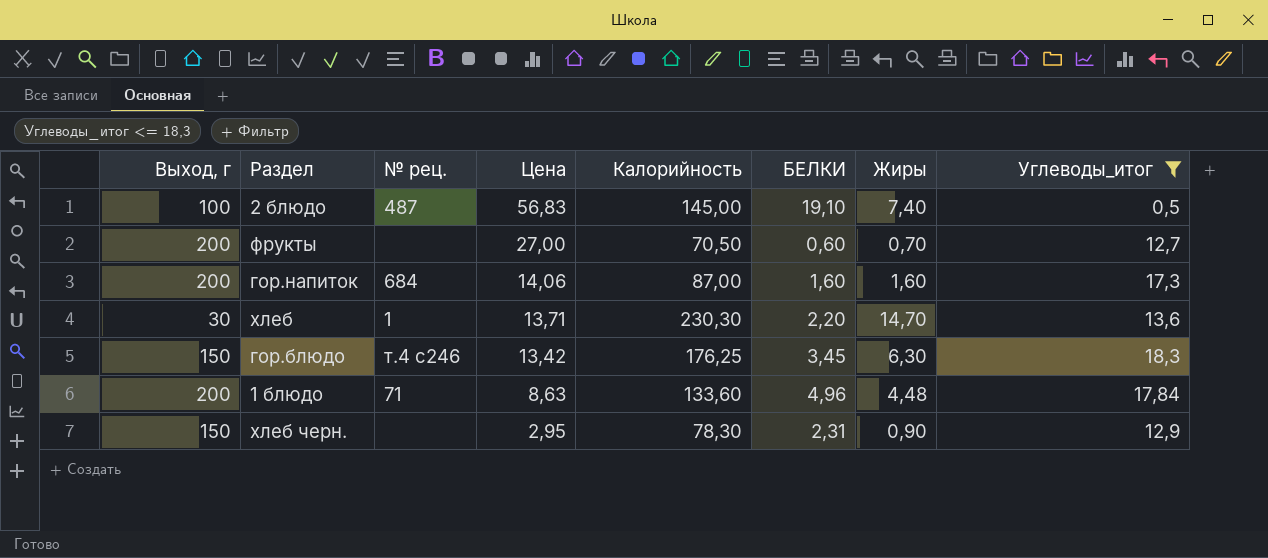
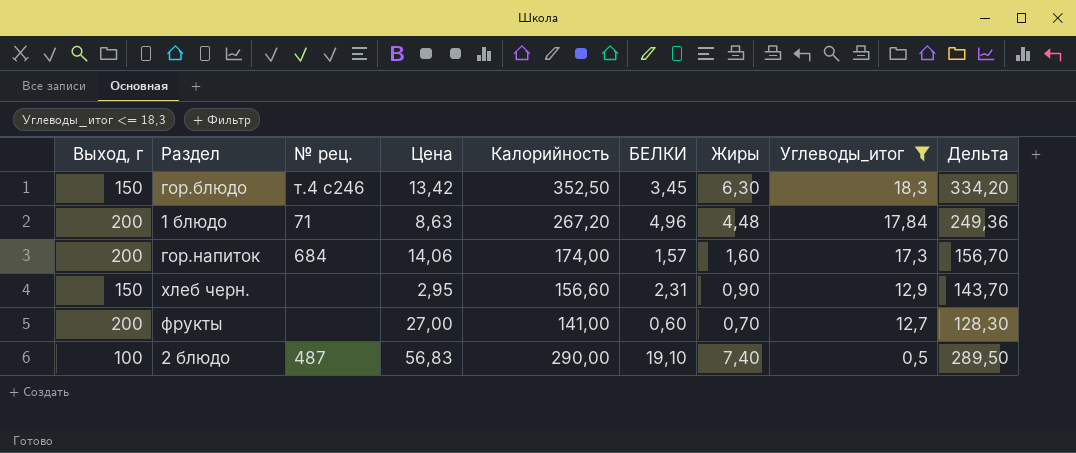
row order: Цена descending -> Углеводы_итог descending
column Дельта | formula: none -> [Калорийность] - [Углеводы_итог]
row хлеб: 30 | 1 | 13,71 | 230,30 | 2,20 | 14,70 | 13,6 -> none
гор.блюдо | Калорийность: 176,25 -> 352,50
1 блюдо | Калорийность: 133,60 -> 267,20
гор.напиток | Калорийность: 87,00 -> 174,00
гор.напиток | БЕЛКИ: 1,60 -> 1,57
хлеб черн. | Калорийность: 78,30 -> 156,60
фрукты | Калорийность: 70,50 -> 141,00
2 блюдо | Калорийность: 145,00 -> 290,00

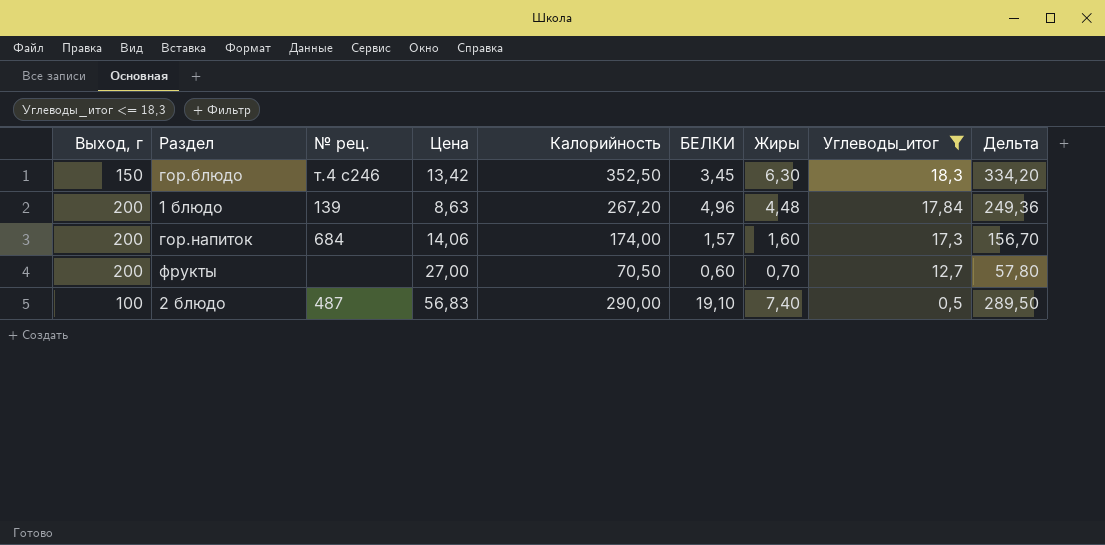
row хлеб черн.: 150 | none | 2,95 | 156,60 | 2,31 | 0,90 | 12,9 | 143,70 -> none
1 блюдо | № рец.: 71 -> 139
фрукты | Калорийность: 141,00 -> 70,50
фрукты | Дельта: 128,30 -> 57,80

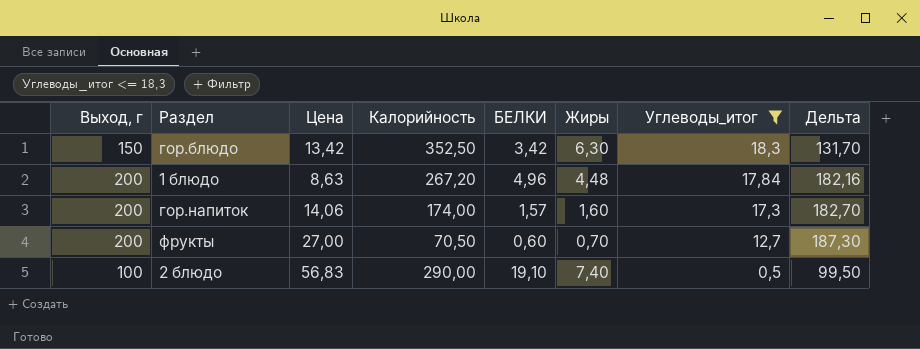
column № рец. | position: 3 -> none
column Дельта | formula: [Калорийность] - [Углеводы_итог] -> [Выход, г] - [Углеводы_итог]
гор.блюдо | БЕЛКИ: 3,45 -> 3,42

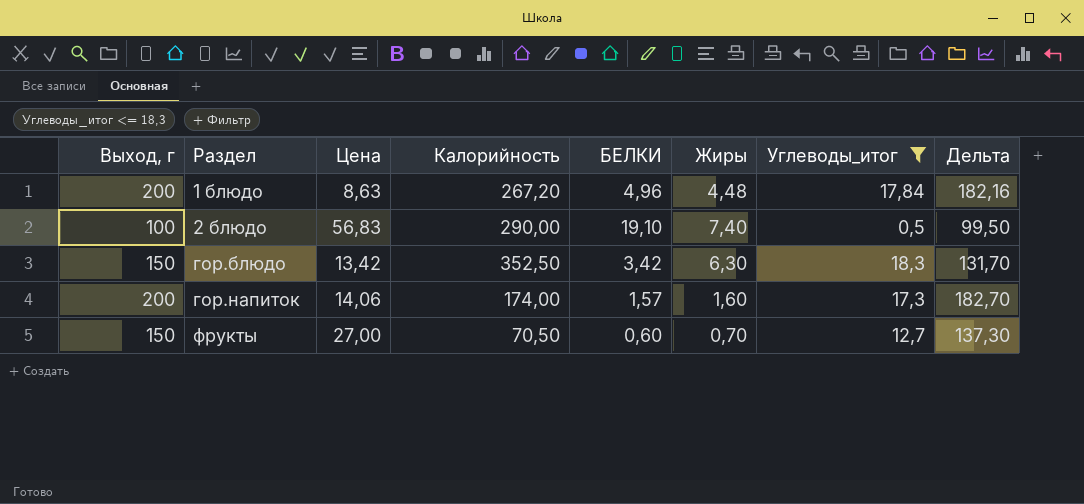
row order: Углеводы_итог descending -> Раздел ascending
фрукты | Выход, г: 200 -> 150
фрукты | Дельта: 187,30 -> 137,30

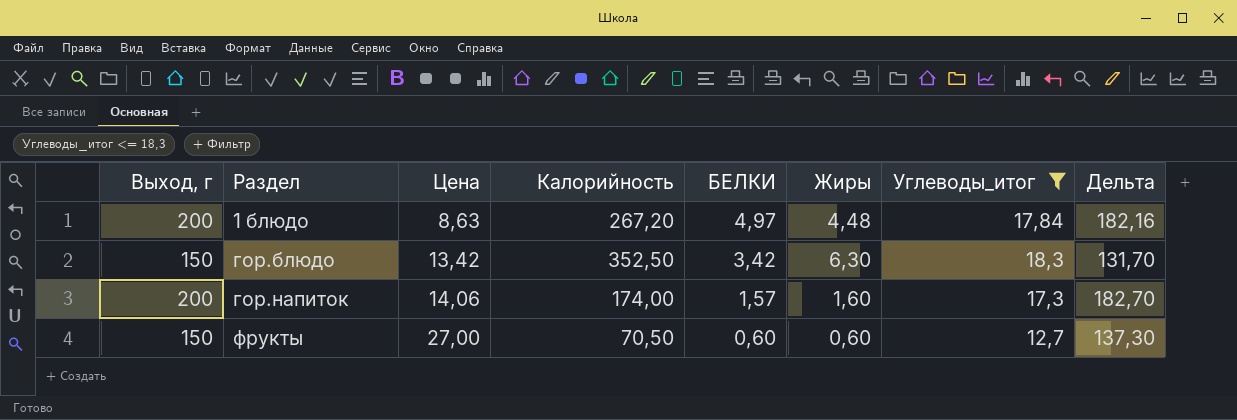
row 2 блюдо: 100 | 56,83 | 290,00 | 19,10 | 7,40 | 0,5 | 99,50 -> none
1 блюдо | БЕЛКИ: 4,96 -> 4,97
фрукты | Жиры: 0,70 -> 0,60

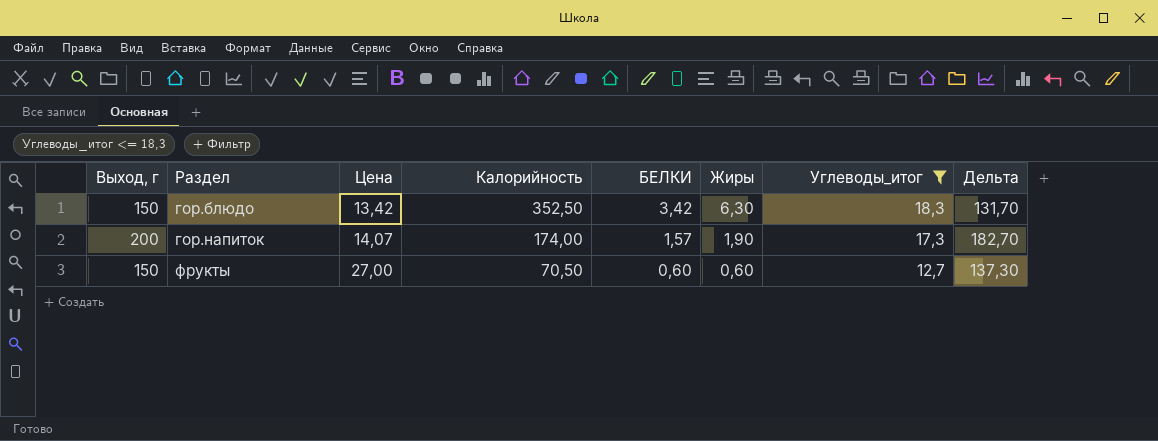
row 1 блюдо: 200 | 8,63 | 267,20 | 4,97 | 4,48 | 17,84 | 182,16 -> none
гор.напиток | Цена: 14,06 -> 14,07
гор.напиток | Жиры: 1,60 -> 1,90

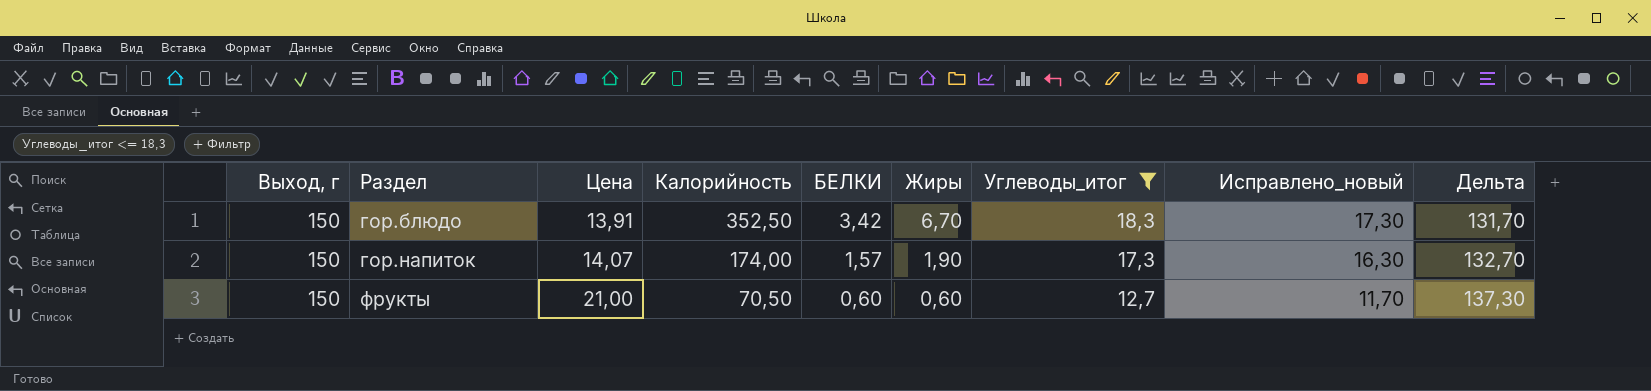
column Исправлено_новый | formula: none -> [Углеводы_итог] - 1
гор.блюдо | Цена: 13,42 -> 13,91
гор.блюдо | Жиры: 6,30 -> 6,70
гор.напиток | Выход, г: 200 -> 150
гор.напиток | Дельта: 182,70 -> 132,70
фрукты | Цена: 27,00 -> 21,00

